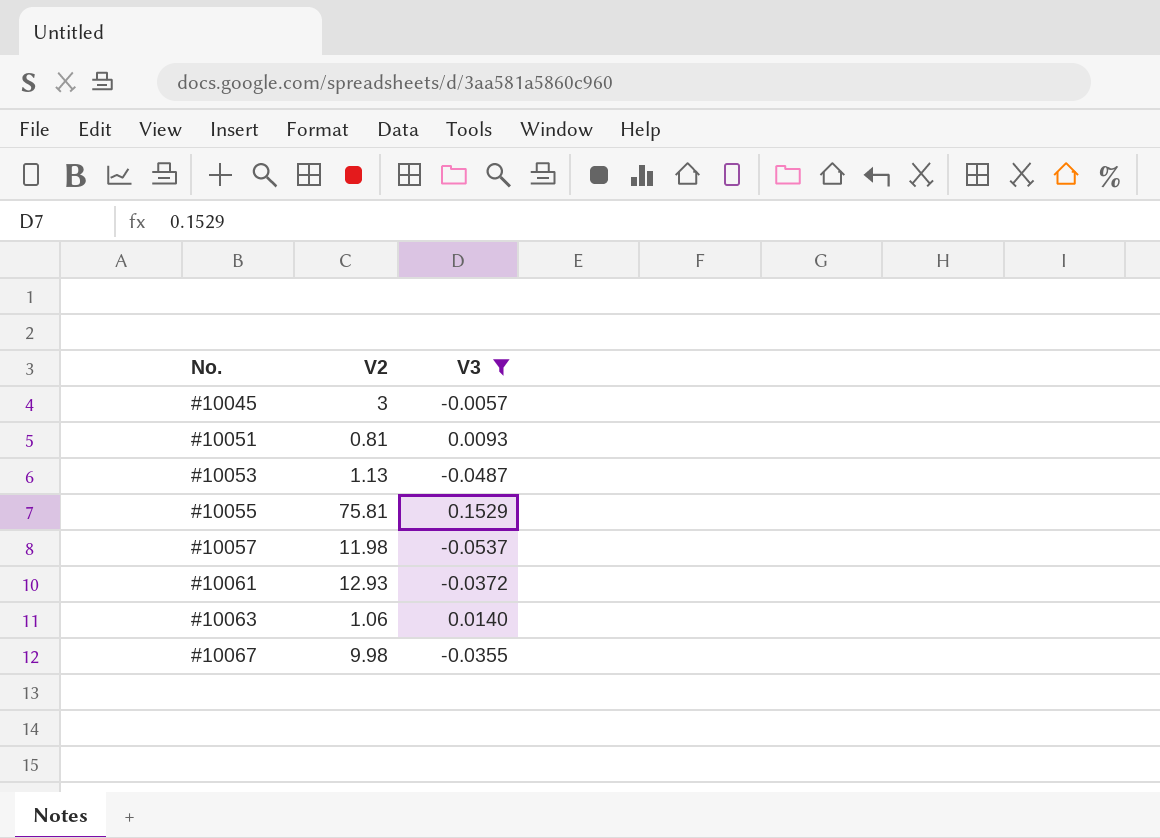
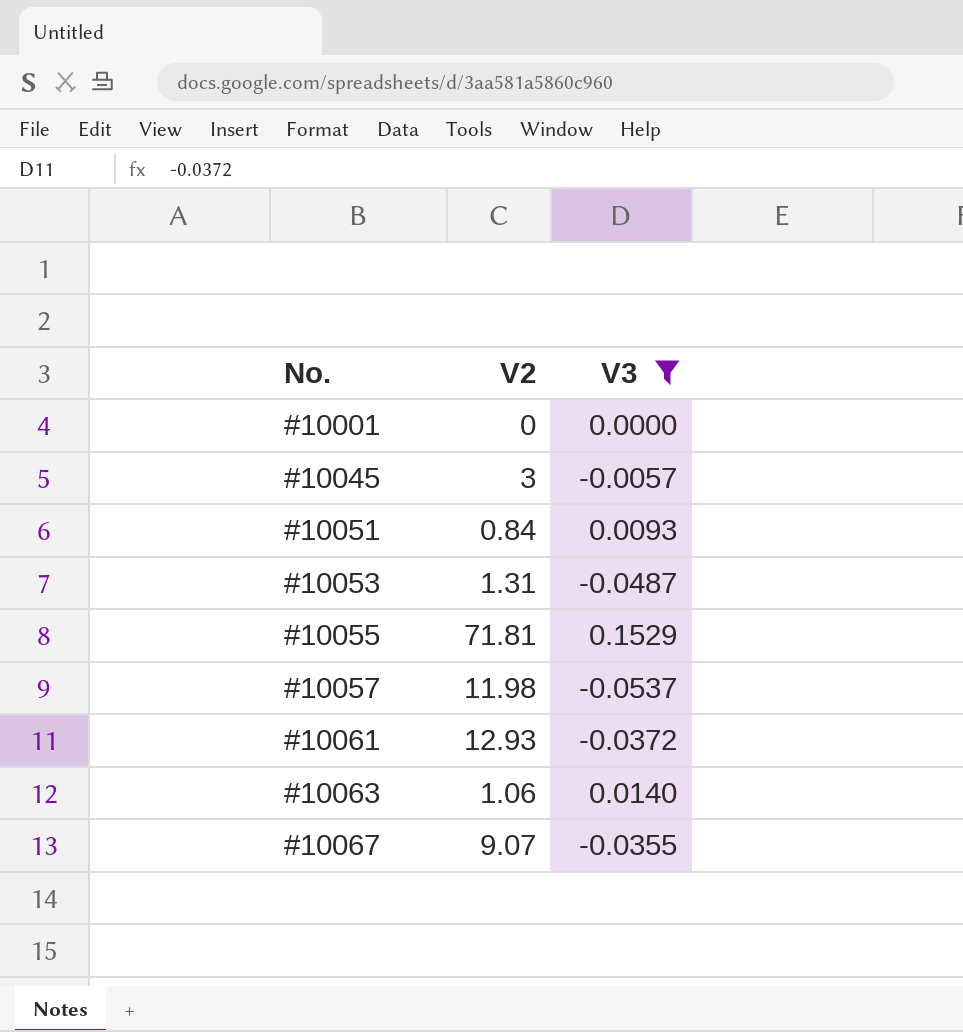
row #10001: none -> 0 | 0.0000
#10051 | V2: 0.81 -> 0.84
#10053 | V2: 1.13 -> 1.31
#10055 | V2: 75.81 -> 71.81
#10067 | V2: 9.98 -> 9.07

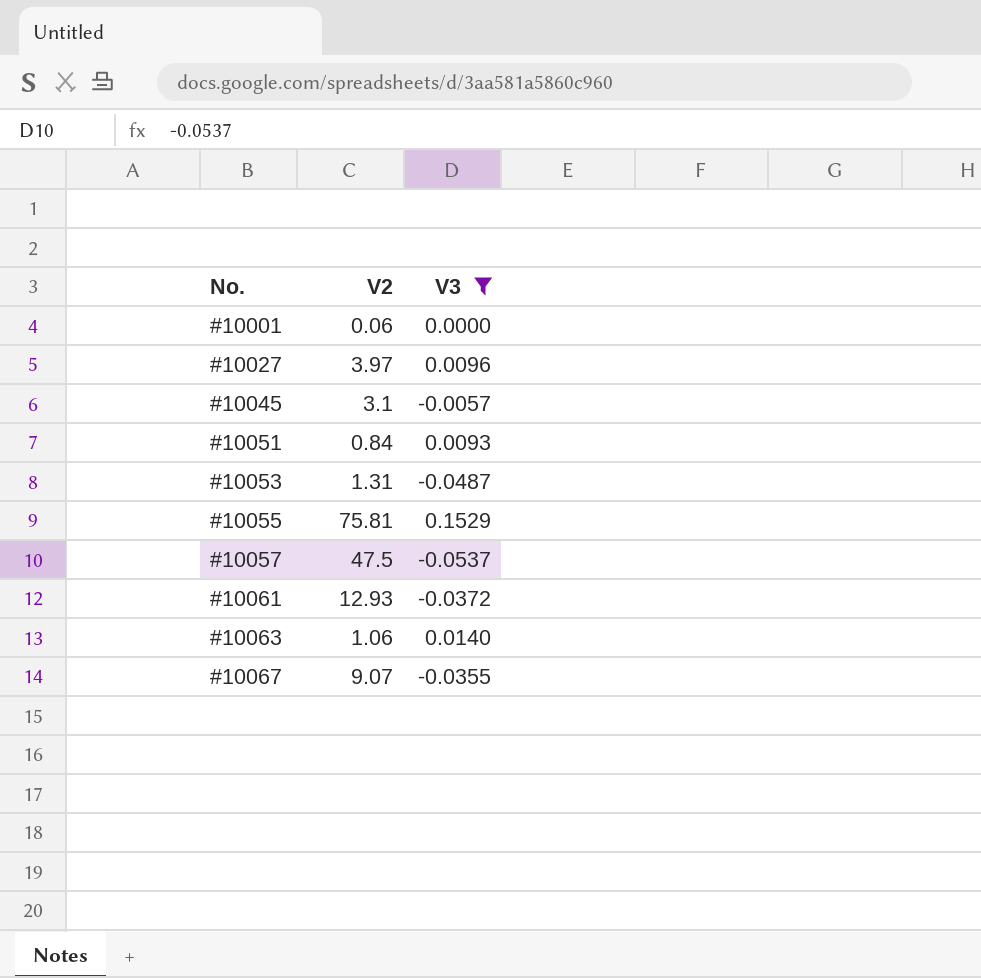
#10001 | V2: 0 -> 0.06
row #10027: none -> 3.97 | 0.0096
#10045 | V2: 3 -> 3.1
#10055 | V2: 71.81 -> 75.81
#10057 | V2: 11.98 -> 47.5

